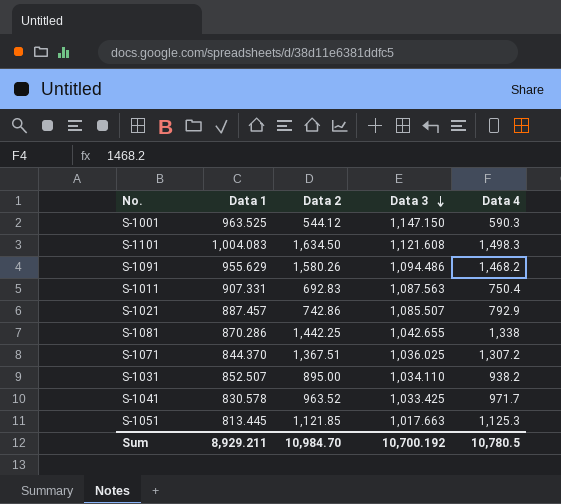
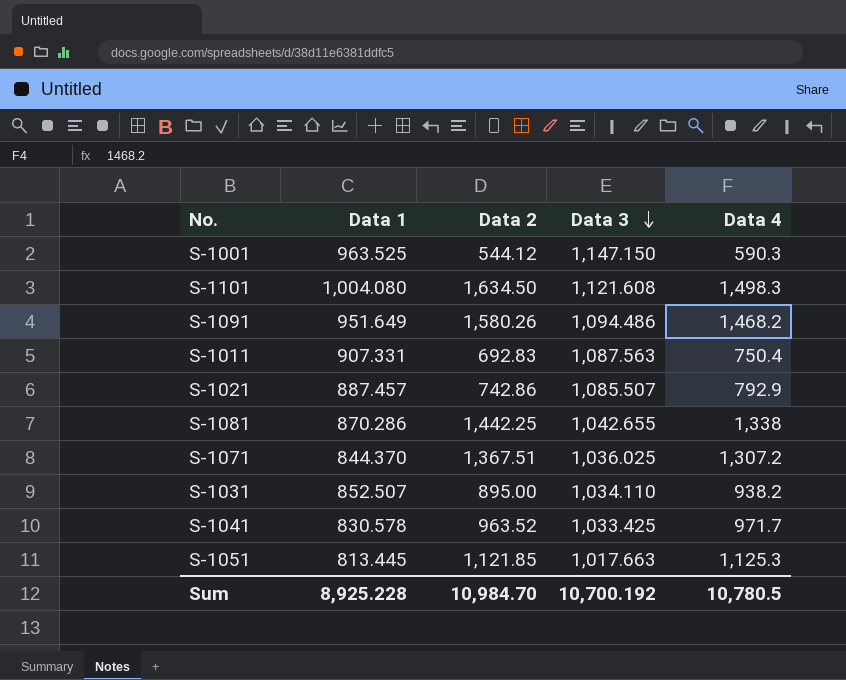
S-1101 | Data 1: 1,004.083 -> 1,004.080
S-1091 | Data 1: 955.629 -> 951.649
Sum | Data 1: 8,929.211 -> 8,925.228

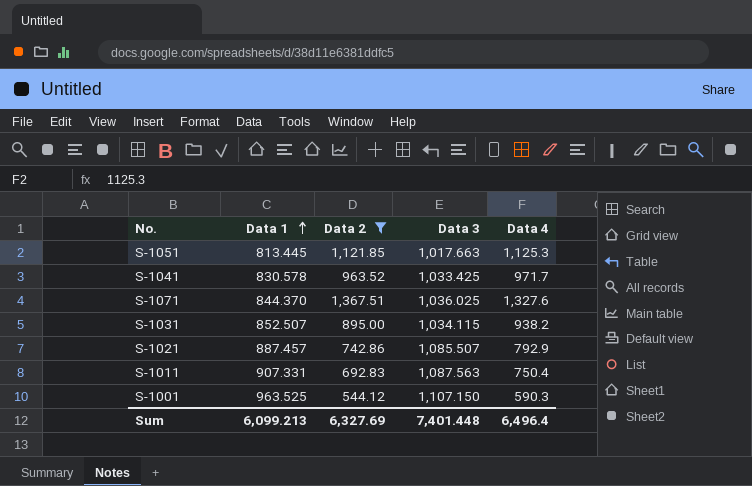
filter: none -> Data 2 <= 1,367.51
row order: Data 3 descending -> Data 1 ascending
S-1071 | Data 4: 1,307.2 -> 1,327.6
S-1031 | Data 3: 1,034.110 -> 1,034.115
S-1001 | Data 3: 1,147.150 -> 1,107.150
Sum | Data 1: 8,925.228 -> 6,099.213
Sum | Data 2: 10,984.70 -> 6,327.69
Sum | Data 3: 10,700.192 -> 7,401.448
Sum | Data 4: 10,780.5 -> 6,496.4

